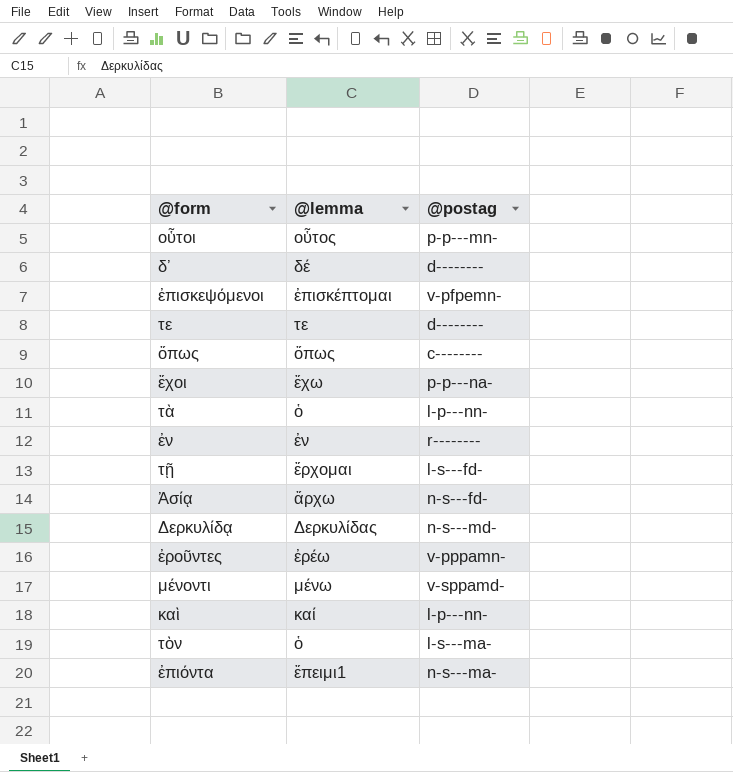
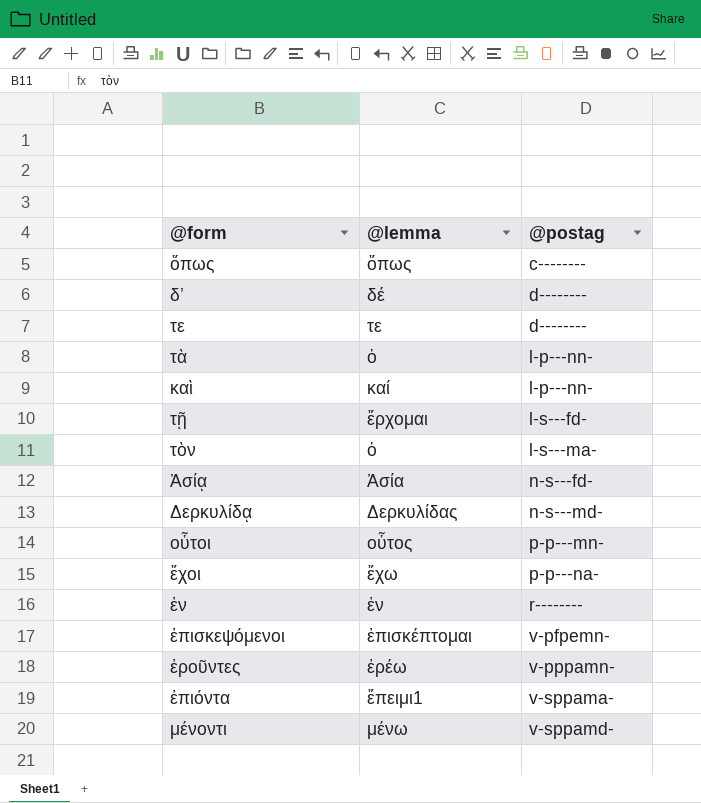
row order: none -> @postag ascending
Ἀσίᾳ | @lemma: ἄρχω -> Ἀσία
ἐπιόντα | @postag: n-s---ma- -> v-sppama-

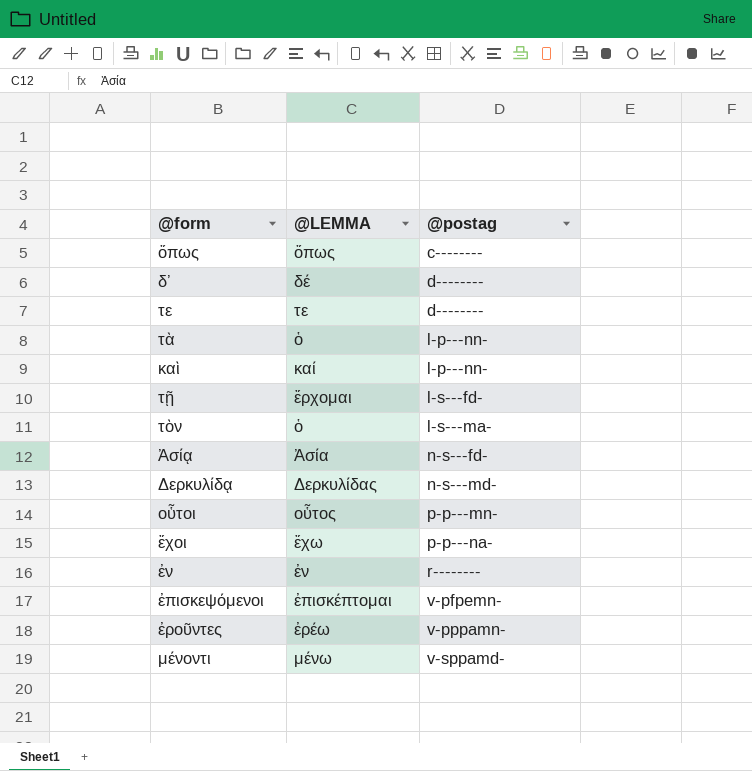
column name: @lemma -> @LEMMA
row ἐπιόντα: ἔπειμι1 | v-sppama- -> none

